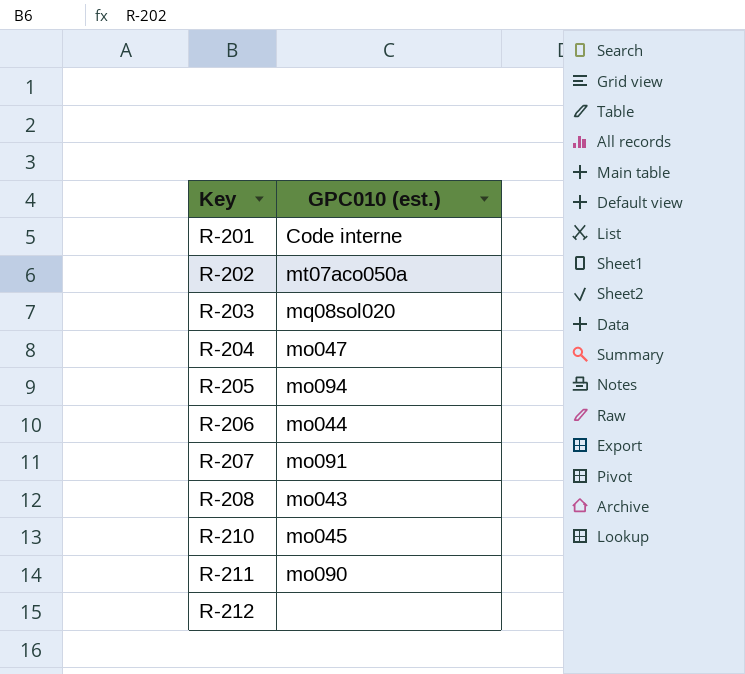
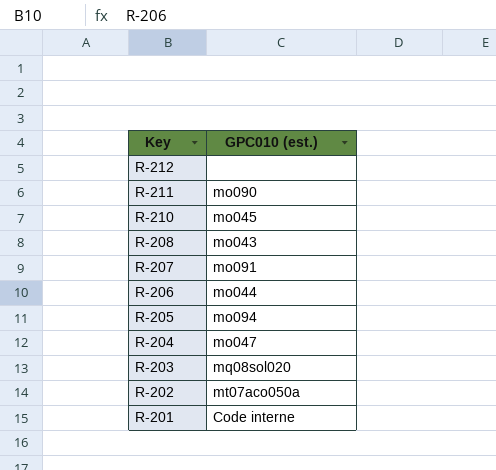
row order: Key ascending -> Key descending

